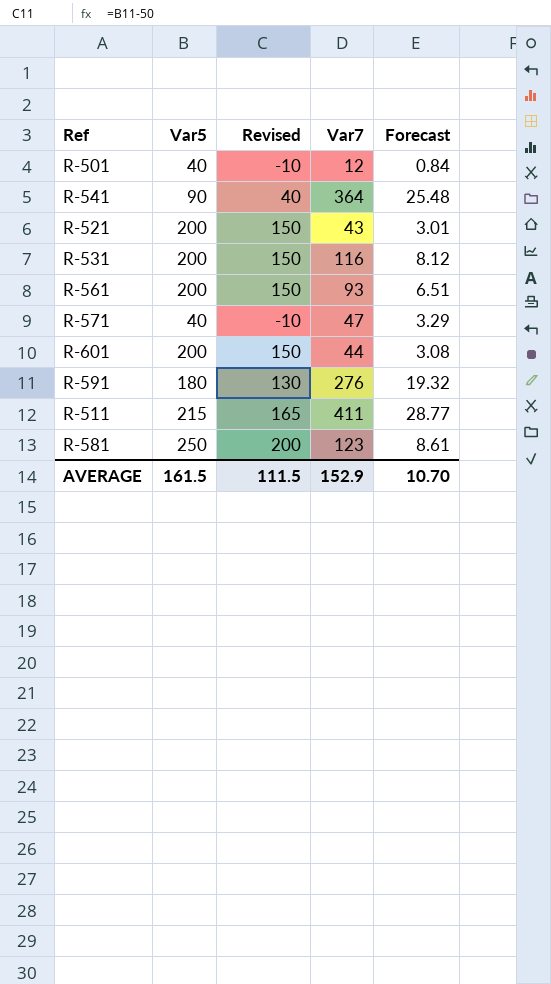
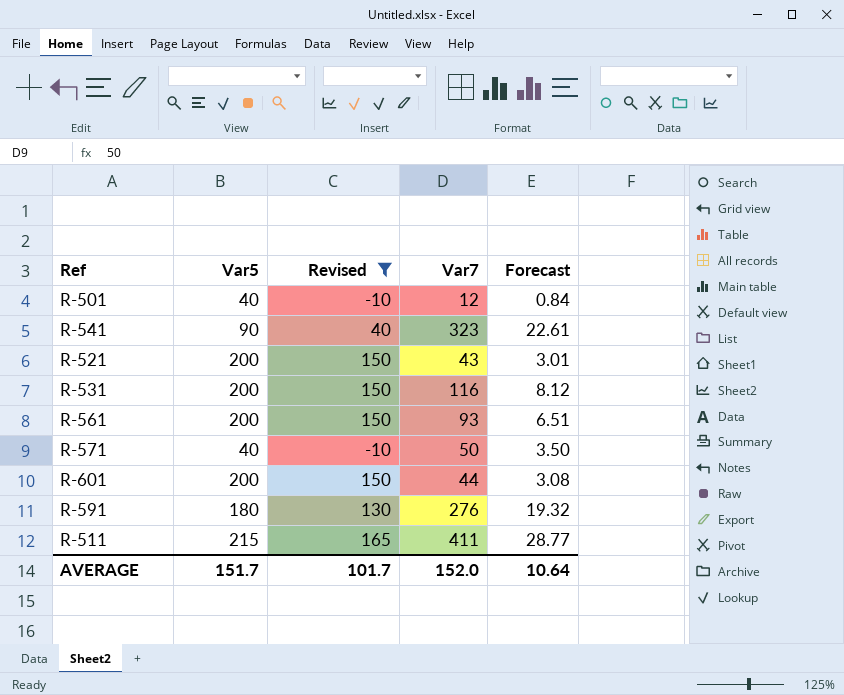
filter: none -> Revised != 200
R-541 | Var7: 364 -> 323
R-541 | Forecast: 25.48 -> 22.61
R-571 | Var7: 47 -> 50
R-571 | Forecast: 3.29 -> 3.50
AVERAGE | Var5: 161.5 -> 151.7
AVERAGE | Revised: 111.5 -> 101.7
AVERAGE | Var7: 152.9 -> 152.0
AVERAGE | Forecast: 10.70 -> 10.64

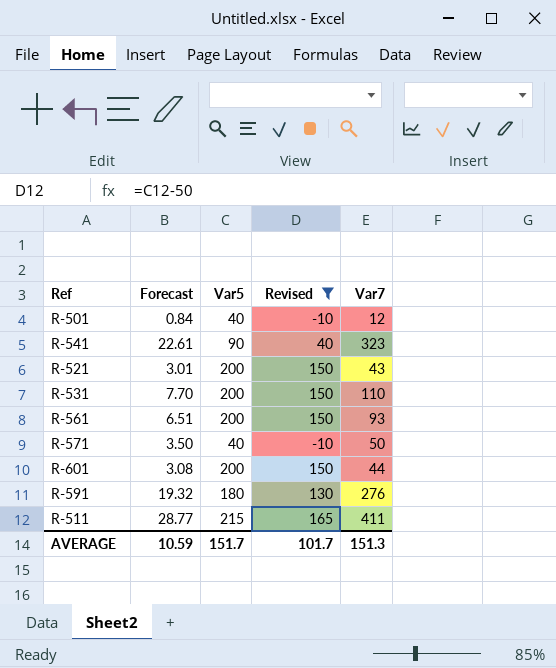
column Forecast | position: 5 -> 2
R-531 | Forecast: 8.12 -> 7.70
R-531 | Var7: 116 -> 110
AVERAGE | Forecast: 10.64 -> 10.59
AVERAGE | Var7: 152.0 -> 151.3

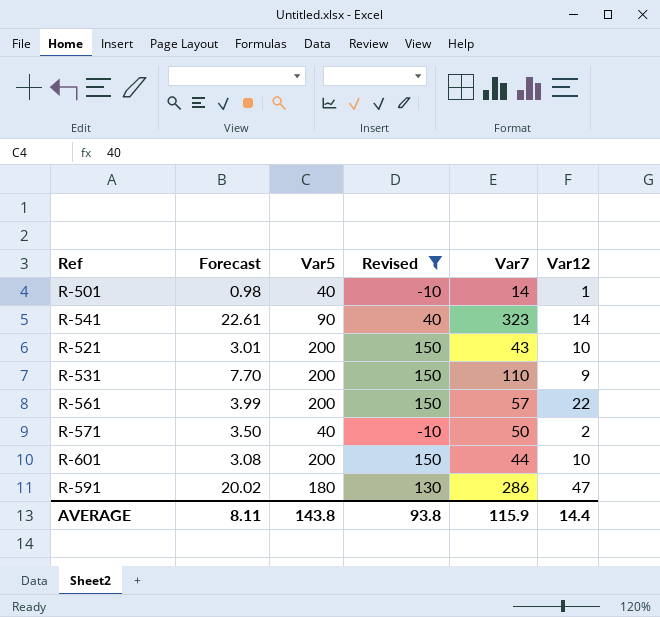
column Var12 | position: none -> 6
row R-511: 28.77 | 215 | 165 | 411 -> none
R-501 | Forecast: 0.84 -> 0.98
R-501 | Var7: 12 -> 14
R-561 | Forecast: 6.51 -> 3.99
R-561 | Var7: 93 -> 57
R-591 | Forecast: 19.32 -> 20.02
R-591 | Var7: 276 -> 286
AVERAGE | Forecast: 10.59 -> 8.11
AVERAGE | Var5: 151.7 -> 143.8
AVERAGE | Revised: 101.7 -> 93.8
AVERAGE | Var7: 151.3 -> 115.9

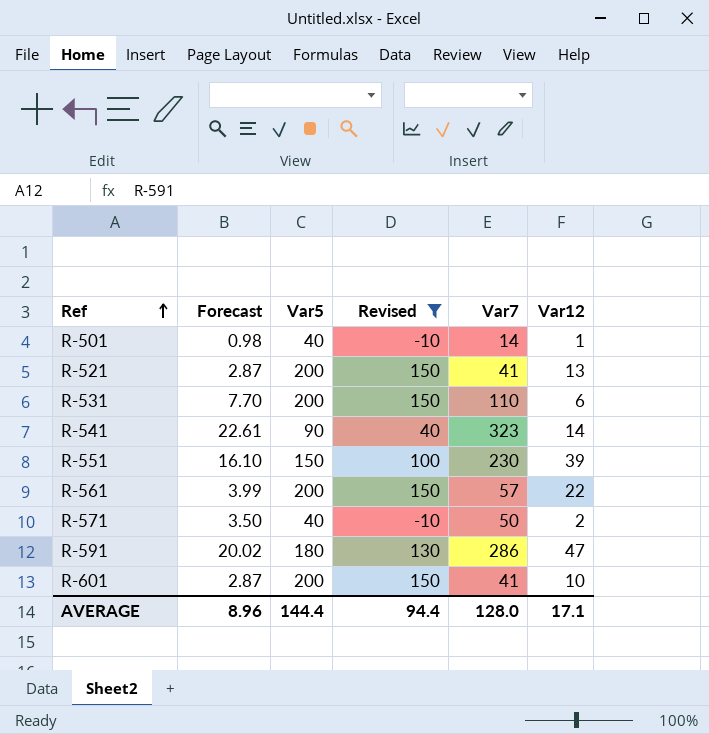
row order: none -> Ref ascending
R-521 | Forecast: 3.01 -> 2.87
R-521 | Var7: 43 -> 41
R-521 | Var12: 10 -> 13
R-531 | Var12: 9 -> 6
row R-551: none -> 16.10 | 150 | 100 | 230 | 39
R-601 | Forecast: 3.08 -> 2.87
R-601 | Var7: 44 -> 41
AVERAGE | Forecast: 8.11 -> 8.96
AVERAGE | Var5: 143.8 -> 144.4
AVERAGE | Revised: 93.8 -> 94.4
AVERAGE | Var7: 115.9 -> 128.0
AVERAGE | Var12: 14.4 -> 17.1

